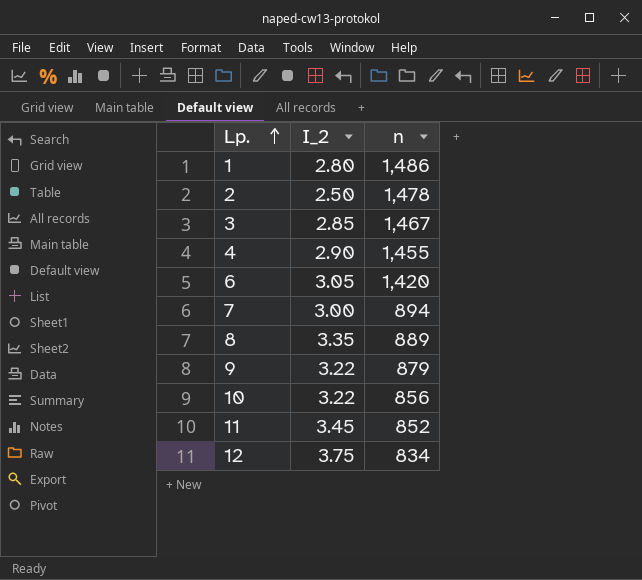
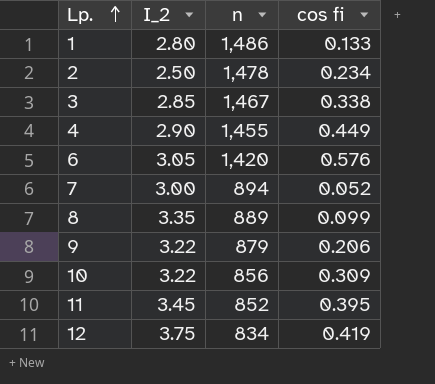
column cos fi | position: none -> 4

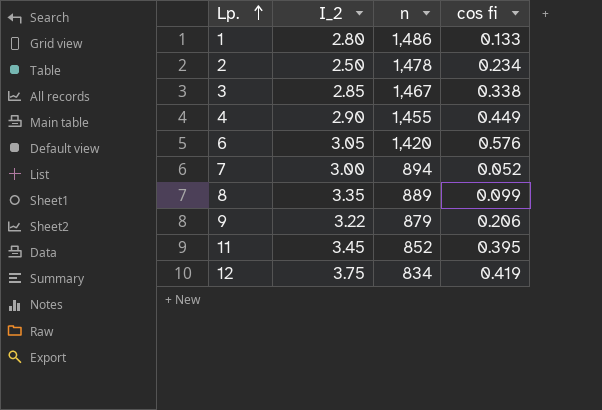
row 10: 3.22 | 856 | 0.309 -> none

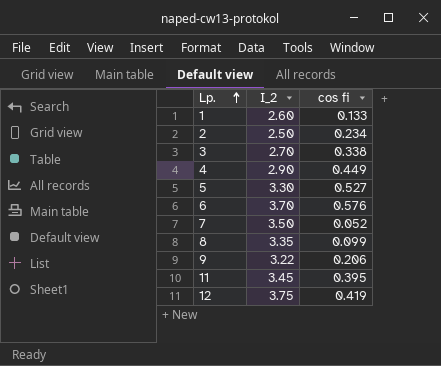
column n | position: 3 -> none
1 | I_2: 2.80 -> 2.60
3 | I_2: 2.85 -> 2.70
row 5: none -> 3.30 | 0.527
6 | I_2: 3.05 -> 3.70
7 | I_2: 3.00 -> 3.50

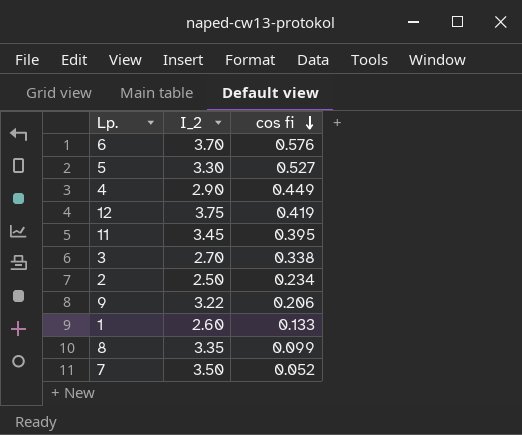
row order: Lp. ascending -> cos fi descending

